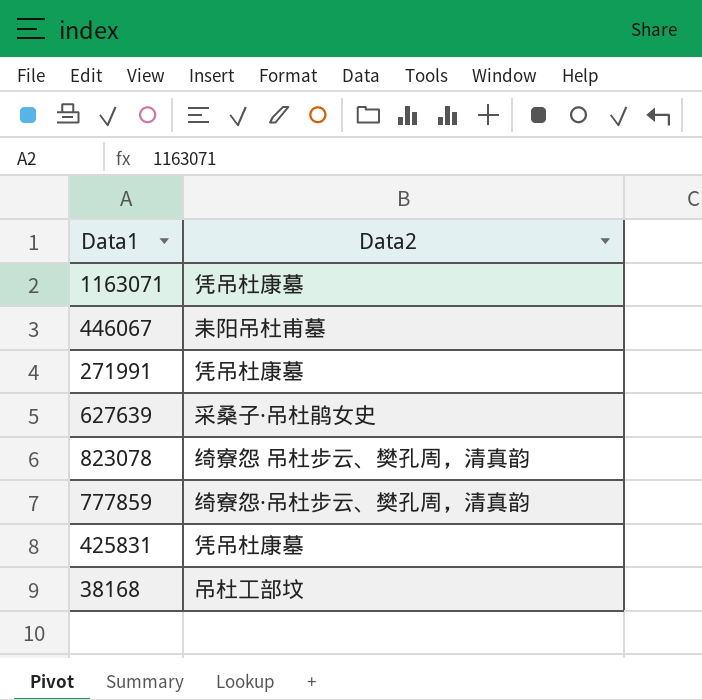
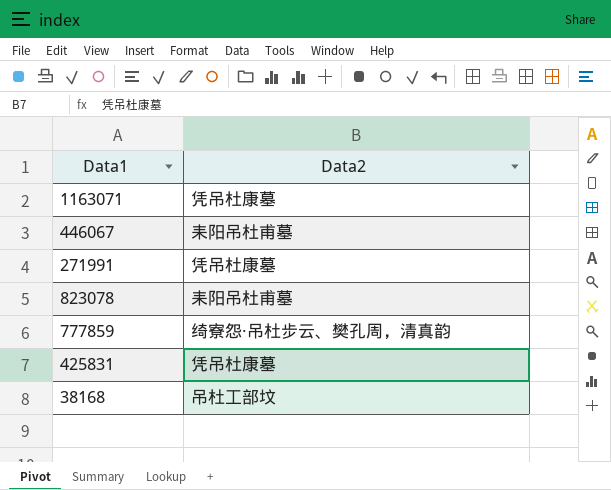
row 627639: 采桑子·吊杜鹃女史 -> none
823078 | Data2: 绮寮怨 吊杜步云、樊孔周，清真韵 -> 耒阳吊杜甫墓

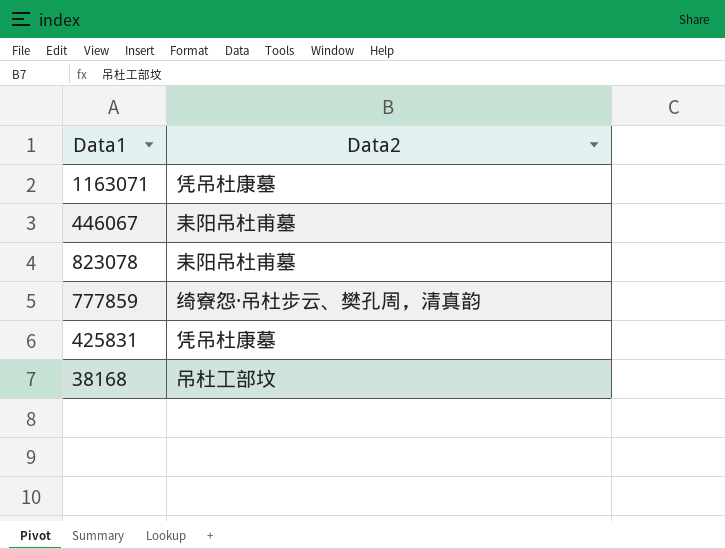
row 271991: 凭吊杜康墓 -> none

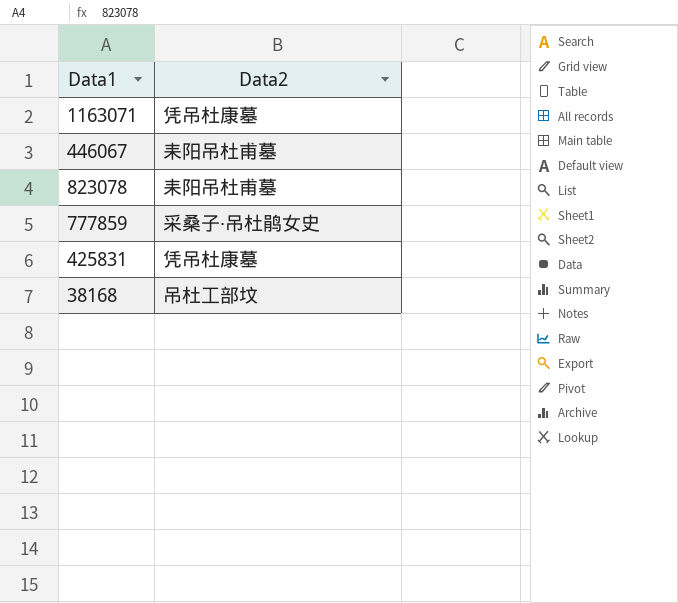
777859 | Data2: 绮寮怨·吊杜步云、樊孔周，清真韵 -> 采桑子·吊杜鹃女史

